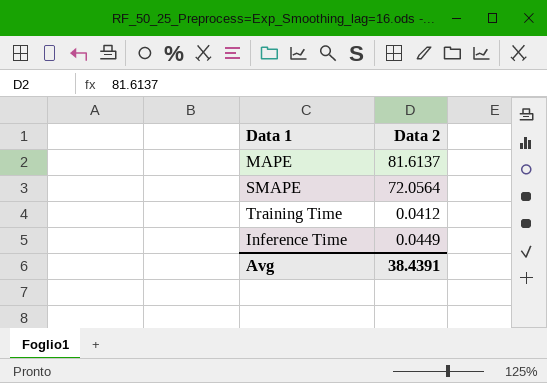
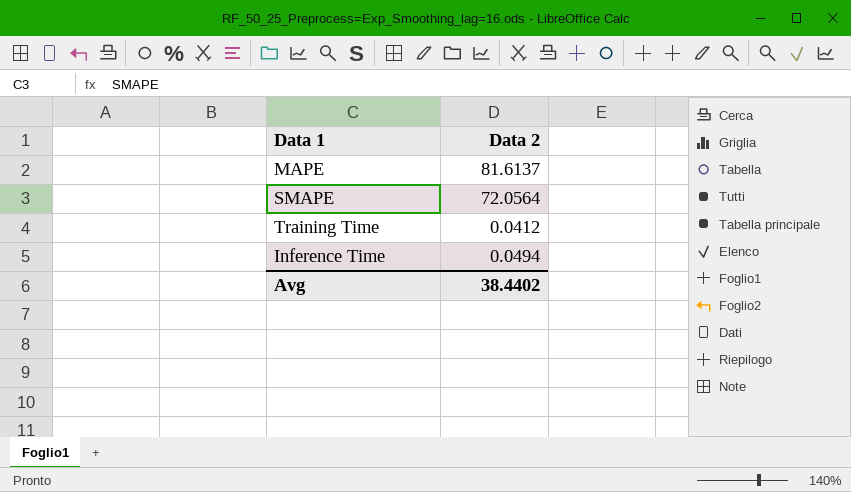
Inference Time | Data 2: 0.0449 -> 0.0494
Avg | Data 2: 38.4391 -> 38.4402

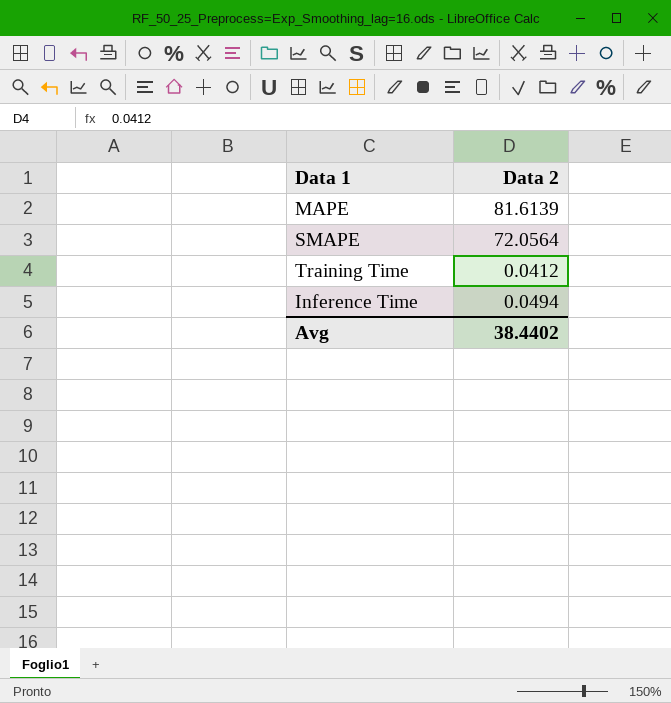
MAPE | Data 2: 81.6137 -> 81.6139

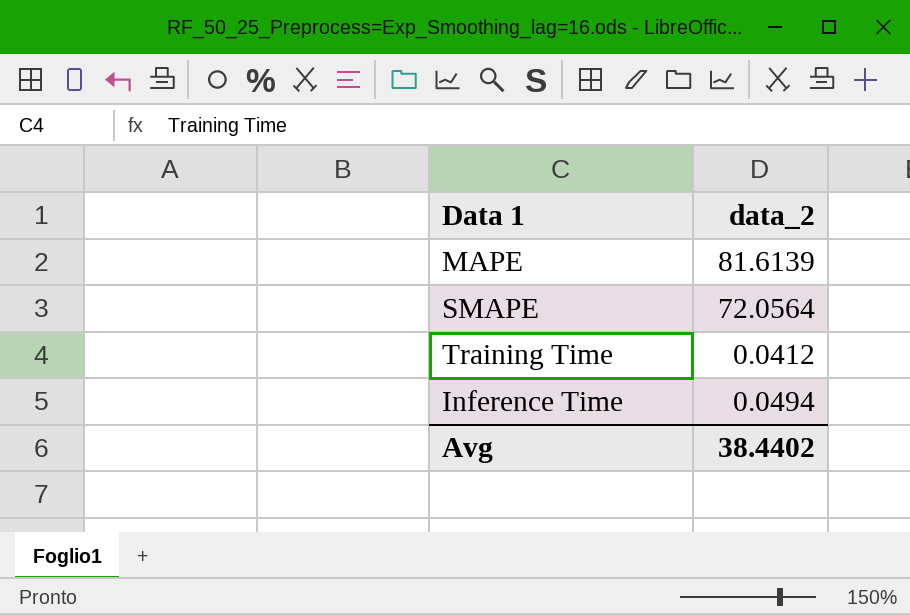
column name: Data 2 -> data_2

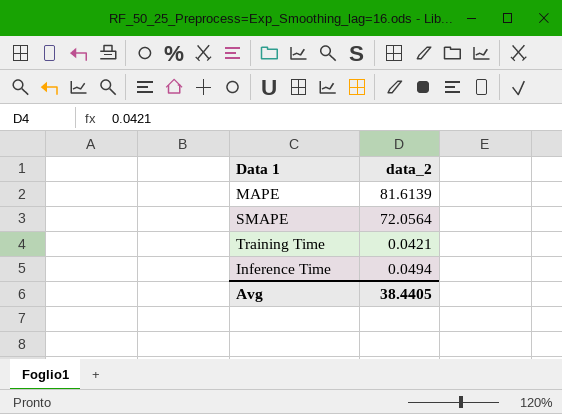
Training Time | data_2: 0.0412 -> 0.0421
Avg | data_2: 38.4402 -> 38.4405

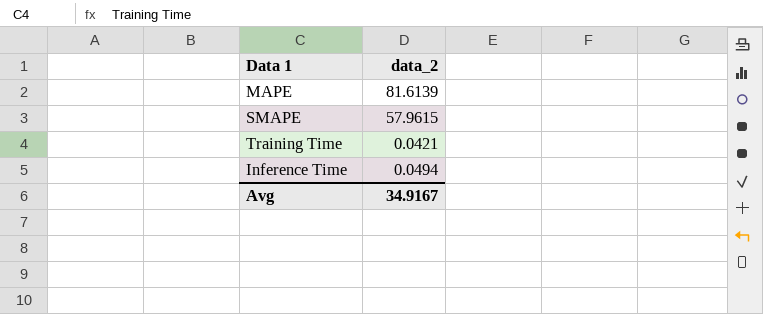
SMAPE | data_2: 72.0564 -> 57.9615
Avg | data_2: 38.4405 -> 34.9167

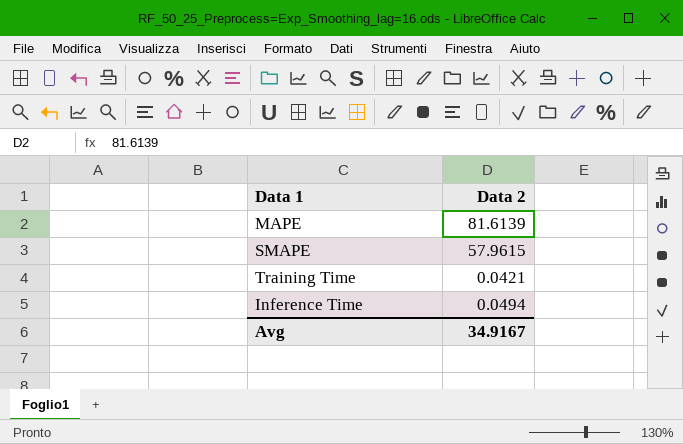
column name: data_2 -> Data 2

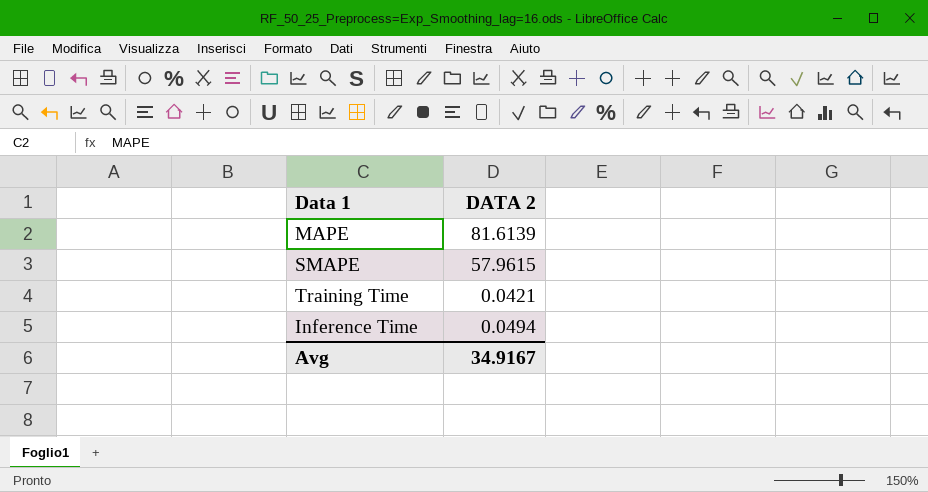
column name: Data 2 -> DATA 2

